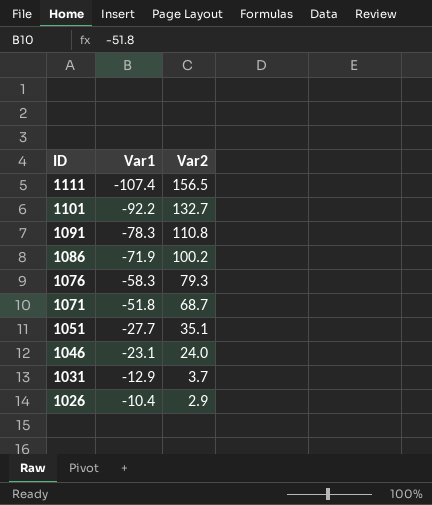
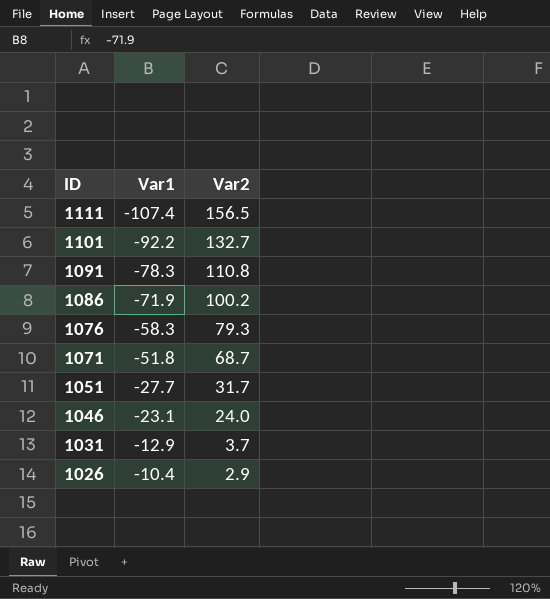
1051 | Var2: 35.1 -> 31.7

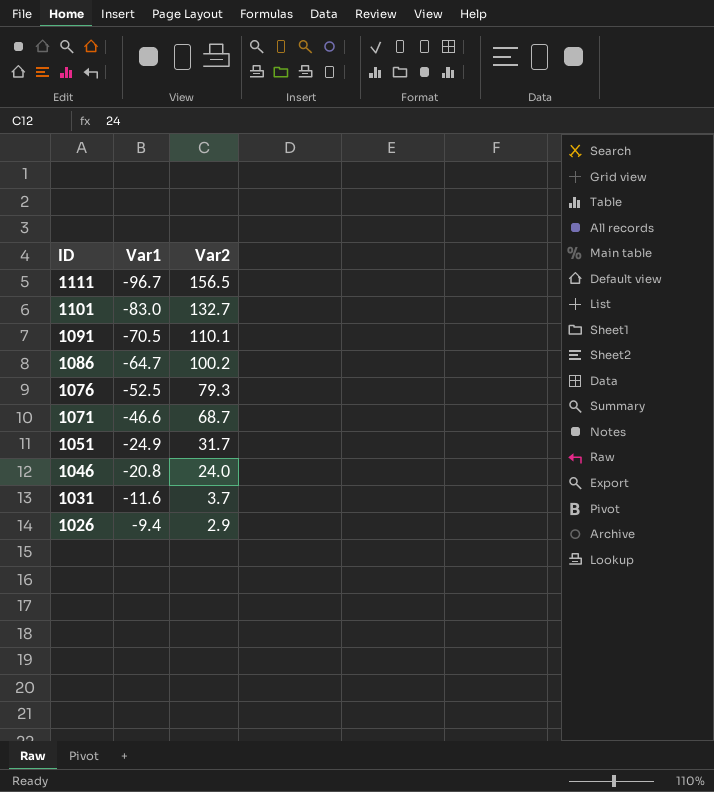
1111 | Var1: -107.4 -> -96.7
1101 | Var1: -92.2 -> -83.0
1091 | Var1: -78.3 -> -70.5
1091 | Var2: 110.8 -> 110.1
1086 | Var1: -71.9 -> -64.7
1076 | Var1: -58.3 -> -52.5
1071 | Var1: -51.8 -> -46.6
1051 | Var1: -27.7 -> -24.9
1046 | Var1: -23.1 -> -20.8
1031 | Var1: -12.9 -> -11.6
1026 | Var1: -10.4 -> -9.4

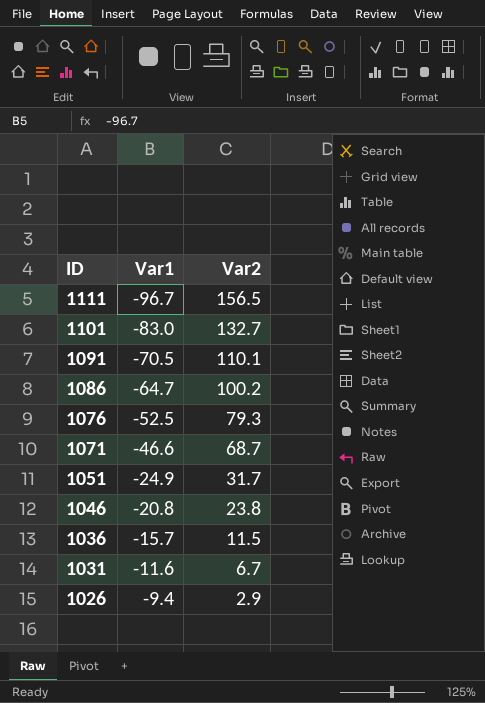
1046 | Var2: 24.0 -> 23.8
row 1036: none -> -15.7 | 11.5
1031 | Var2: 3.7 -> 6.7

